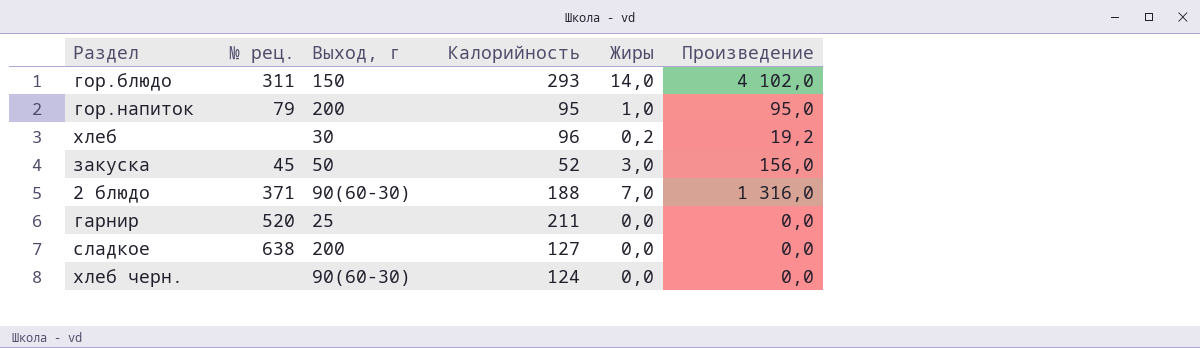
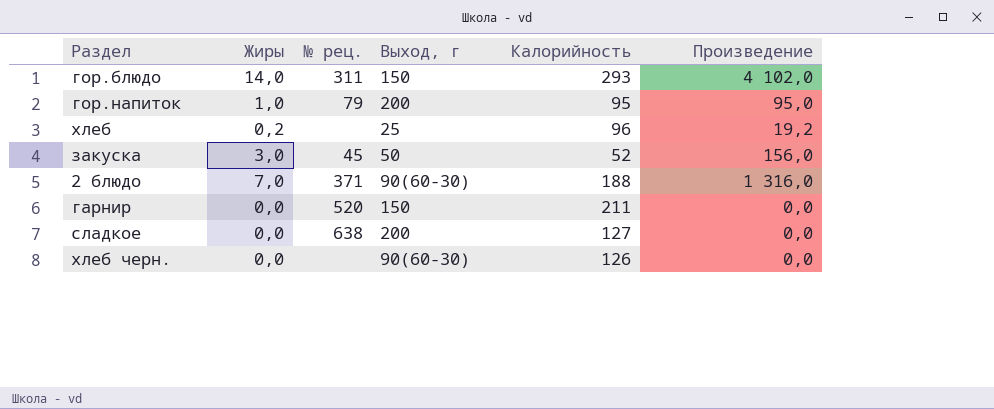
column Жиры | position: 5 -> 2
хлеб | Выход, г: 30 -> 25
гарнир | Выход, г: 25 -> 150
хлеб черн. | Калорийность: 124 -> 126

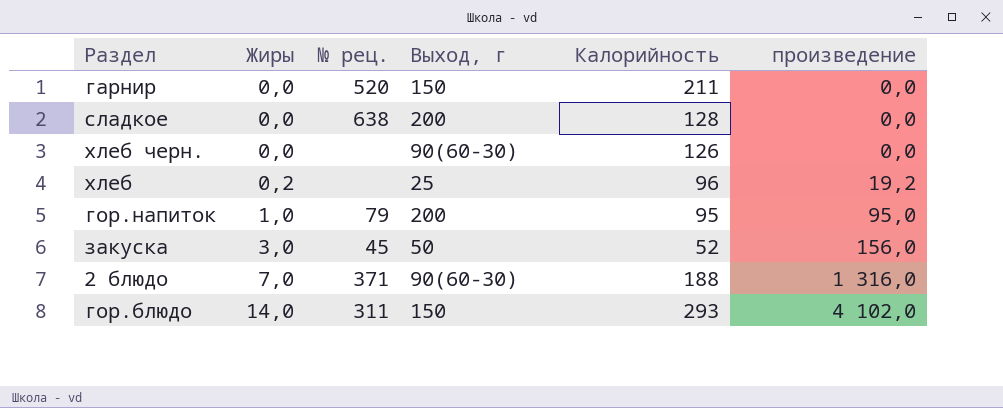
row order: none -> Жиры ascending
column name: Произведение -> произведение
сладкое | Калорийность: 127 -> 128

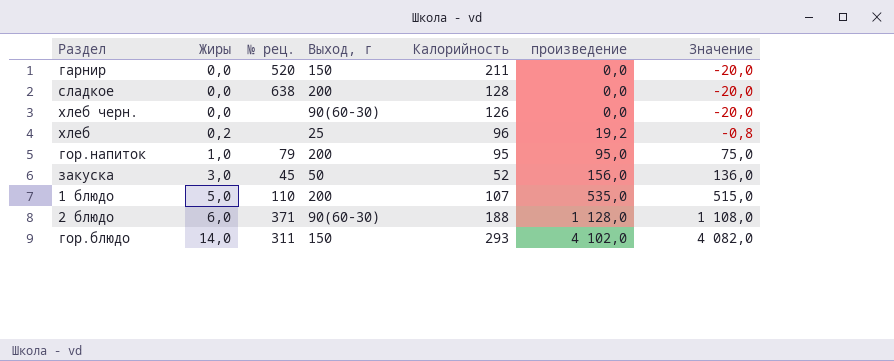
column Значение | formula: none -> [произведение] - 20
row 1 блюдо: none -> 5,0 | 110 | 200 | 107 | 535,0 | 515,0
2 блюдо | Жиры: 7,0 -> 6,0
2 блюдо | произведение: 1 316,0 -> 1 128,0

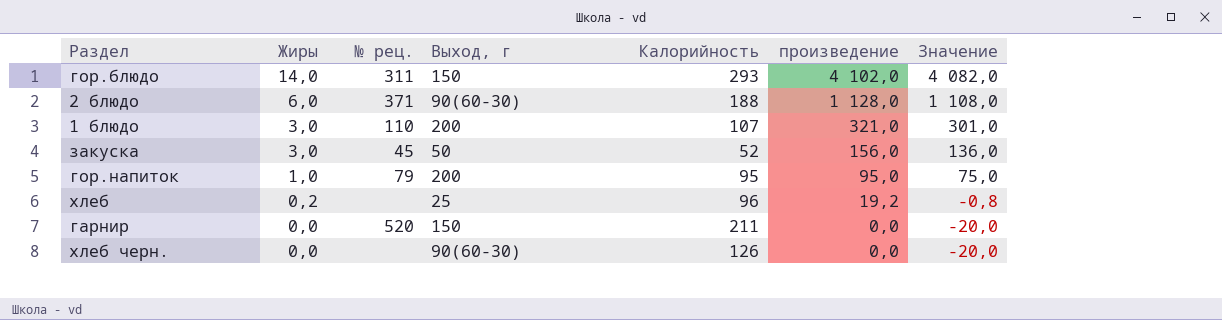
row order: Жиры ascending -> Жиры descending
row сладкое: 0,0 | 638 | 200 | 128 | 0,0 | -20,0 -> none
1 блюдо | Жиры: 5,0 -> 3,0
1 блюдо | произведение: 535,0 -> 321,0
1 блюдо | Значение: 515,0 -> 301,0

